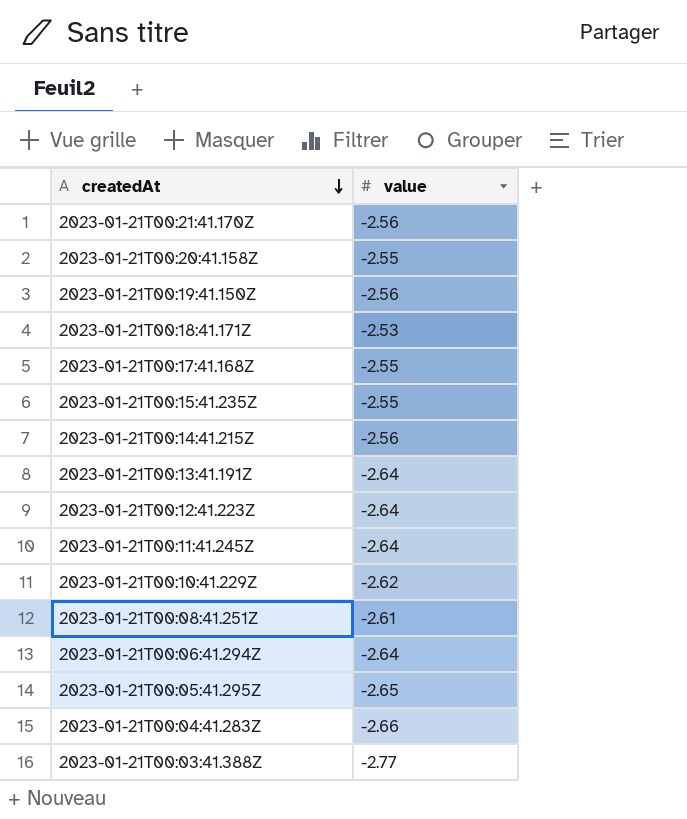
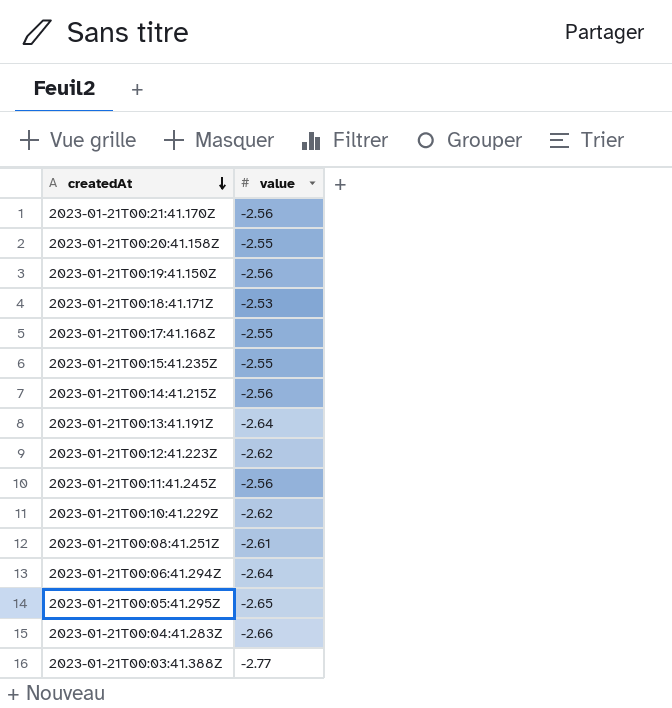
2023-01-21T00:12:41.223Z | value: -2.64 -> -2.62
2023-01-21T00:11:41.245Z | value: -2.64 -> -2.56

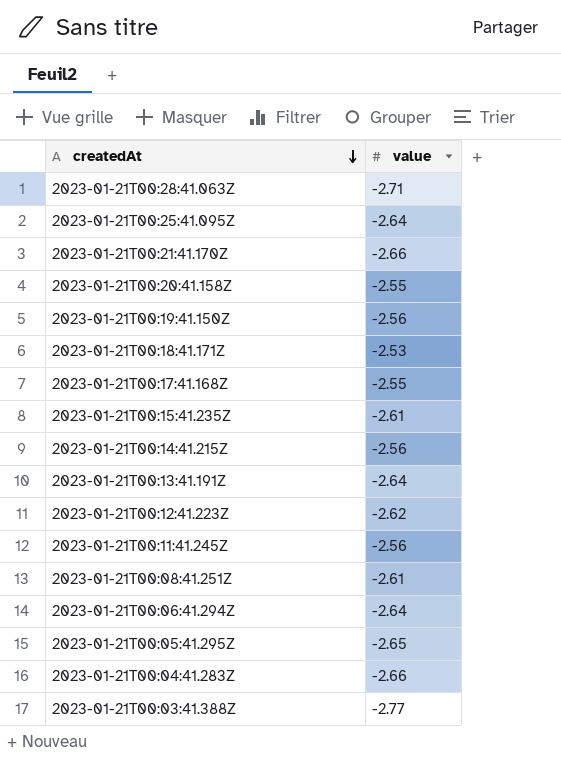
row 2023-01-21T00:10:41.229Z: -2.62 -> none
row 2023-01-21T00:28:41.063Z: none -> -2.71
row 2023-01-21T00:25:41.095Z: none -> -2.64
2023-01-21T00:21:41.170Z | value: -2.56 -> -2.66
2023-01-21T00:15:41.235Z | value: -2.55 -> -2.61

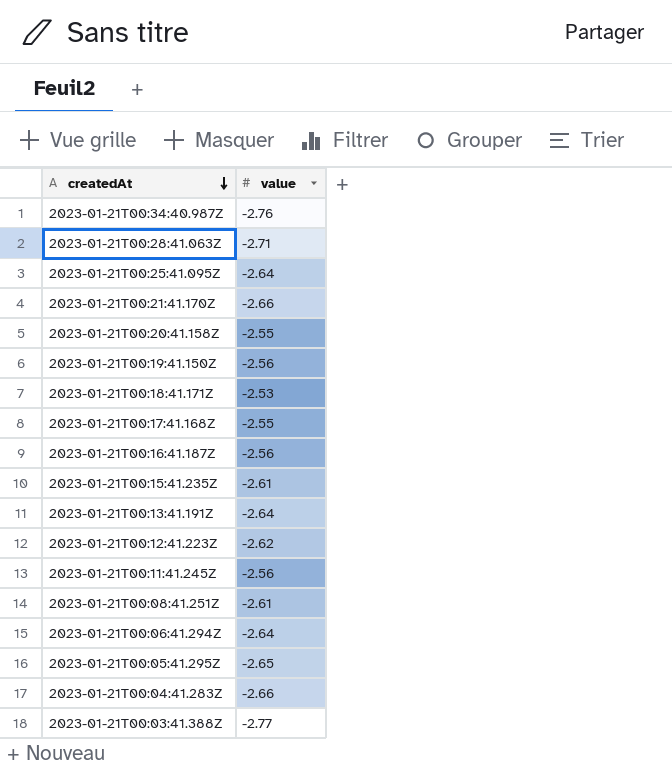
row 2023-01-21T00:14:41.215Z: -2.56 -> none
row 2023-01-21T00:34:40.987Z: none -> -2.76
row 2023-01-21T00:16:41.187Z: none -> -2.56

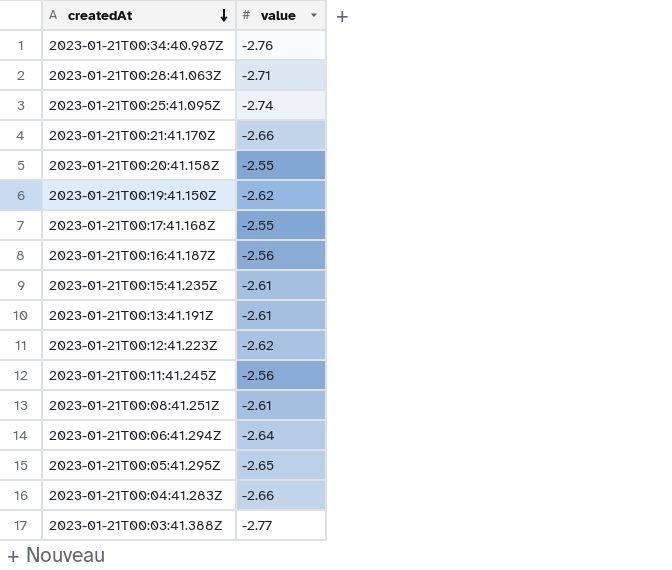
row 2023-01-21T00:18:41.171Z: -2.53 -> none
2023-01-21T00:25:41.095Z | value: -2.64 -> -2.74
2023-01-21T00:19:41.150Z | value: -2.56 -> -2.62
2023-01-21T00:13:41.191Z | value: -2.64 -> -2.61

